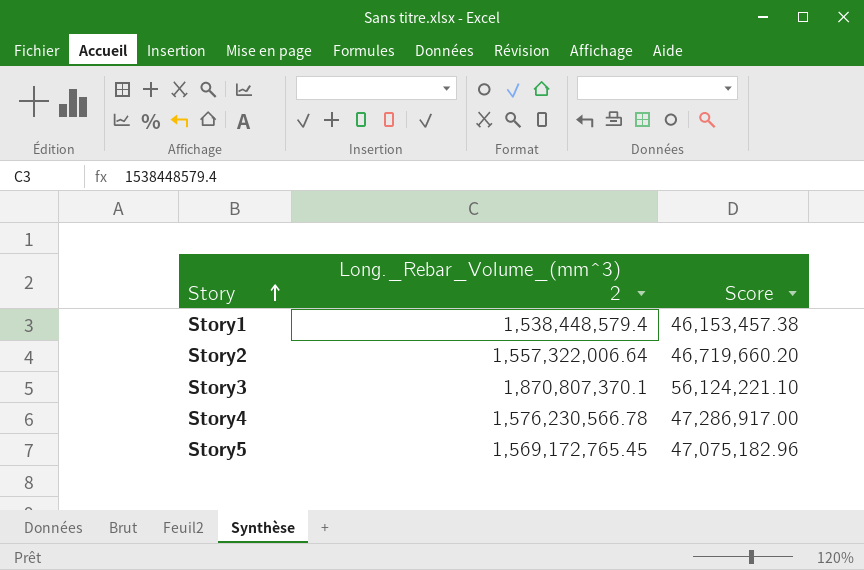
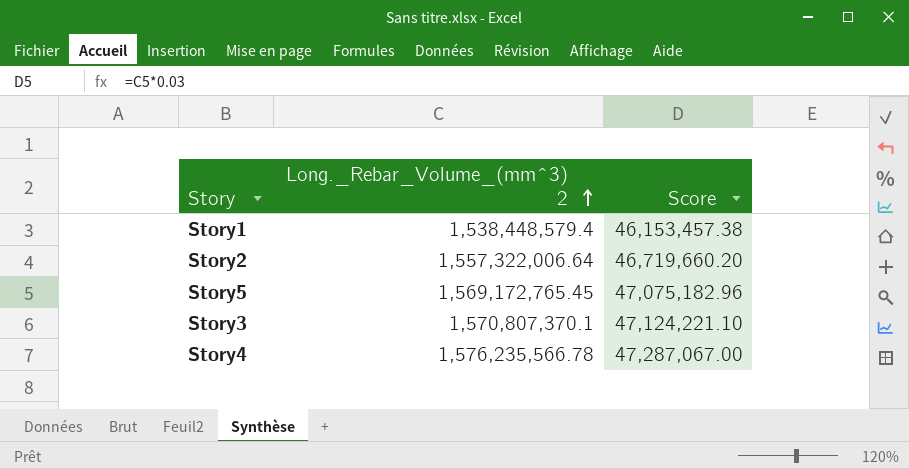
row order: Story ascending -> Long._Rebar_Volume_(mm^3) 2 ascending
Story3 | Long._Rebar_Volume_(mm^3) 2: 1,870,807,370.1 -> 1,570,807,370.1
Story3 | Score: 56,124,221.10 -> 47,124,221.10
Story4 | Long._Rebar_Volume_(mm^3) 2: 1,576,230,566.78 -> 1,576,235,566.78
Story4 | Score: 47,286,917.00 -> 47,287,067.00

